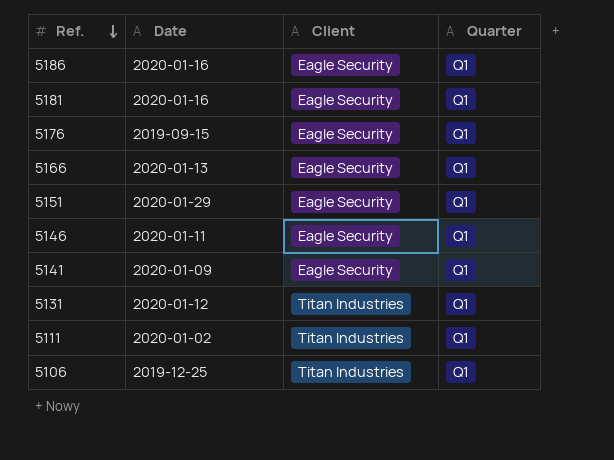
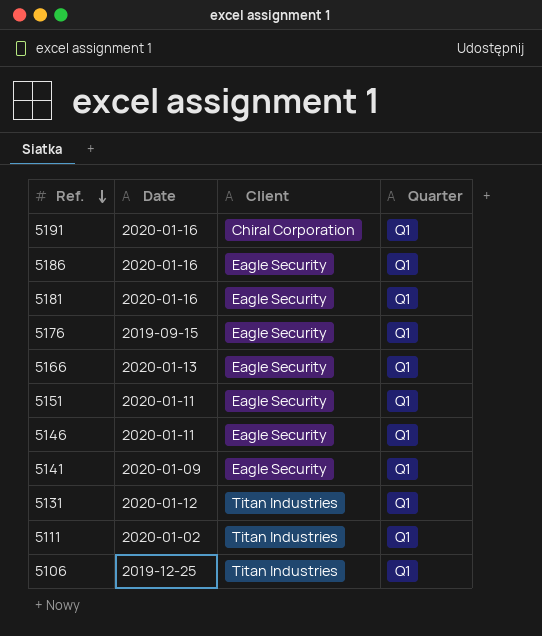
row 5191: none -> 2020-01-16 | Chiral Corporation | Q1
5151 | Date: 2020-01-29 -> 2020-01-11

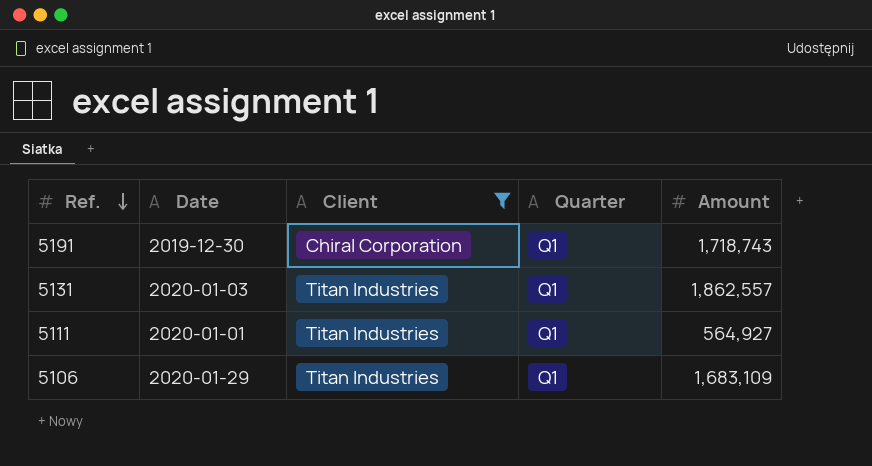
filter: none -> Client != Eagle Security
column Amount | position: none -> 5
5191 | Date: 2020-01-16 -> 2019-12-30
5131 | Date: 2020-01-12 -> 2020-01-03
5111 | Date: 2020-01-02 -> 2020-01-01
5106 | Date: 2019-12-25 -> 2020-01-29

